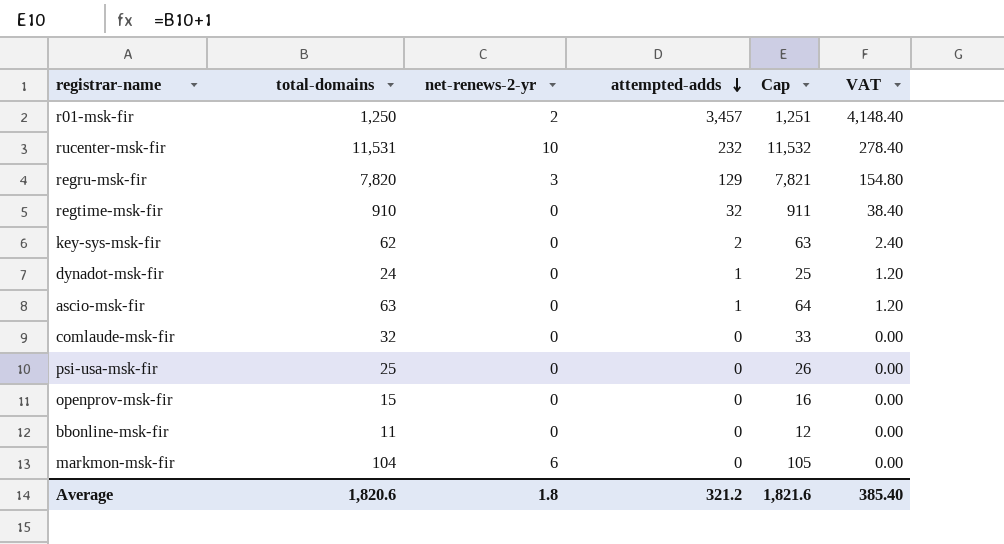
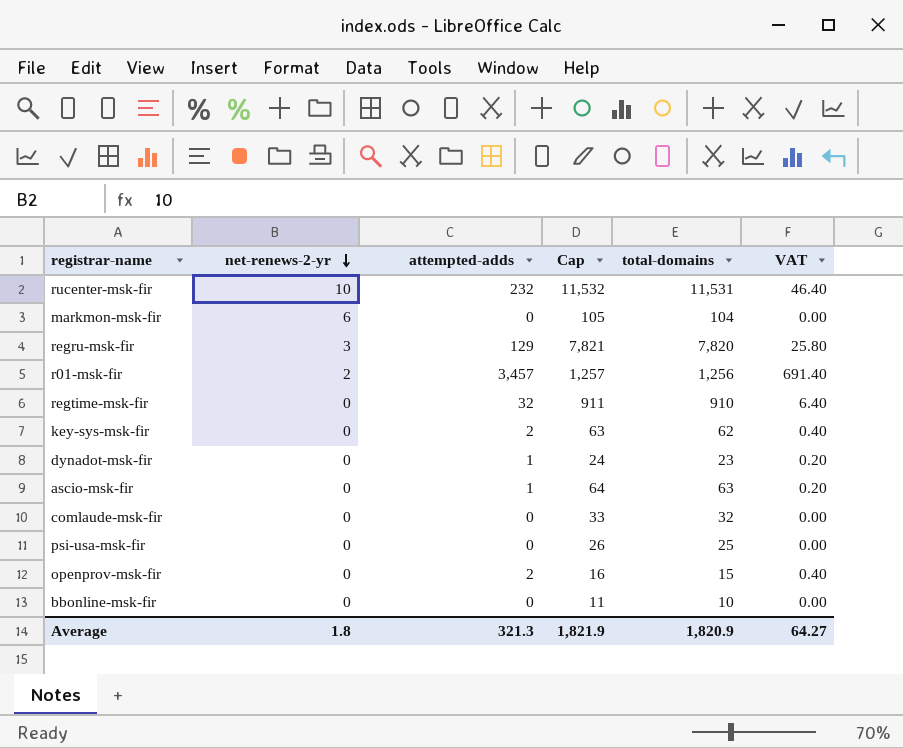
row order: attempted-adds descending -> net-renews-2-yr descending
column total-domains | position: 2 -> 5
column VAT | formula: [attempted-adds] * 1.2 -> [attempted-adds] * 0.2
r01-msk-fir | Cap: 1,251 -> 1,257
r01-msk-fir | total-domains: 1,250 -> 1,256
dynadot-msk-fir | Cap: 25 -> 24
dynadot-msk-fir | total-domains: 24 -> 23
openprov-msk-fir | attempted-adds: 0 -> 2
bbonline-msk-fir | Cap: 12 -> 11
bbonline-msk-fir | total-domains: 11 -> 10
Average | attempted-adds: 321.2 -> 321.3
Average | Cap: 1,821.6 -> 1,821.9
Average | total-domains: 1,820.6 -> 1,820.9
Average | VAT: 385.40 -> 64.27

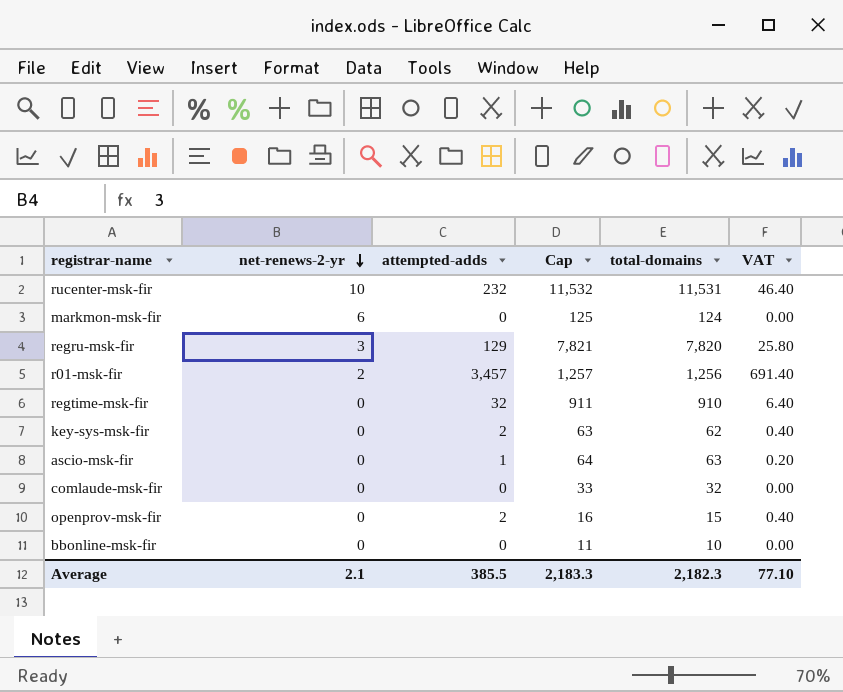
row dynadot-msk-fir: 0 | 1 | 24 | 23 | 0.20 -> none
row psi-usa-msk-fir: 0 | 0 | 26 | 25 | 0.00 -> none
markmon-msk-fir | Cap: 105 -> 125
markmon-msk-fir | total-domains: 104 -> 124
Average | net-renews-2-yr: 1.8 -> 2.1
Average | attempted-adds: 321.3 -> 385.5
Average | Cap: 1,821.9 -> 2,183.3
Average | total-domains: 1,820.9 -> 2,182.3
Average | VAT: 64.27 -> 77.10

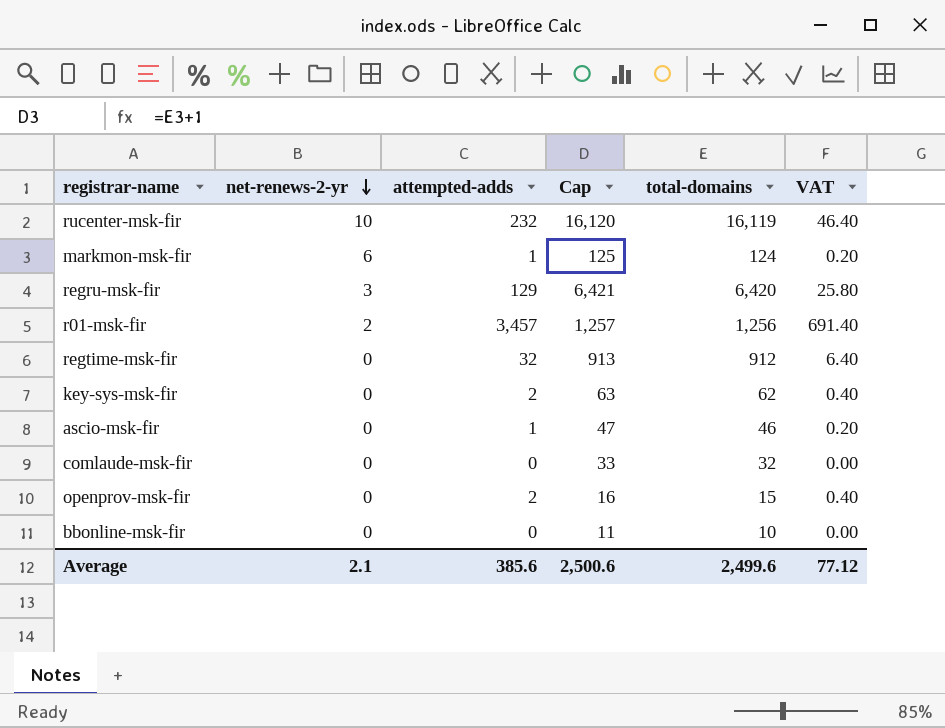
rucenter-msk-fir | Cap: 11,532 -> 16,120
rucenter-msk-fir | total-domains: 11,531 -> 16,119
markmon-msk-fir | attempted-adds: 0 -> 1
markmon-msk-fir | VAT: 0.00 -> 0.20
regru-msk-fir | Cap: 7,821 -> 6,421
regru-msk-fir | total-domains: 7,820 -> 6,420
regtime-msk-fir | Cap: 911 -> 913
regtime-msk-fir | total-domains: 910 -> 912
ascio-msk-fir | Cap: 64 -> 47
ascio-msk-fir | total-domains: 63 -> 46
Average | attempted-adds: 385.5 -> 385.6
Average | Cap: 2,183.3 -> 2,500.6
Average | total-domains: 2,182.3 -> 2,499.6
Average | VAT: 77.10 -> 77.12

